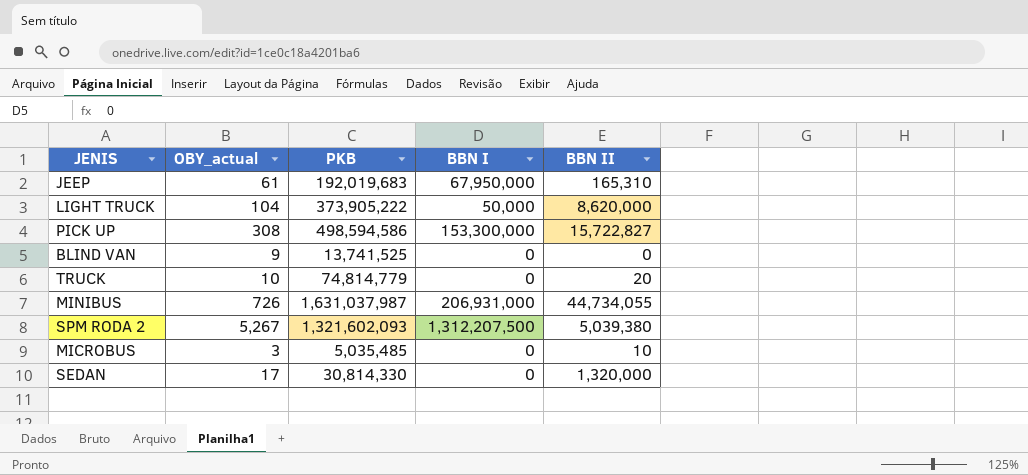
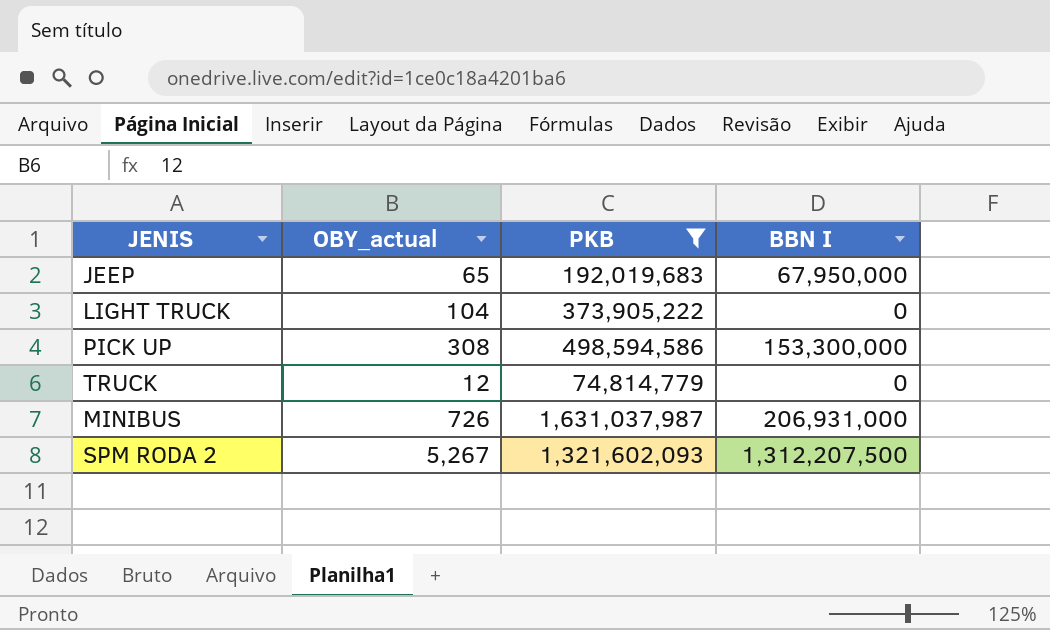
filter: none -> PKB >= 74,814,779
column BBN II | position: 5 -> none
JEEP | OBY_actual: 61 -> 65
LIGHT TRUCK | BBN I: 50,000 -> 0
TRUCK | OBY_actual: 10 -> 12

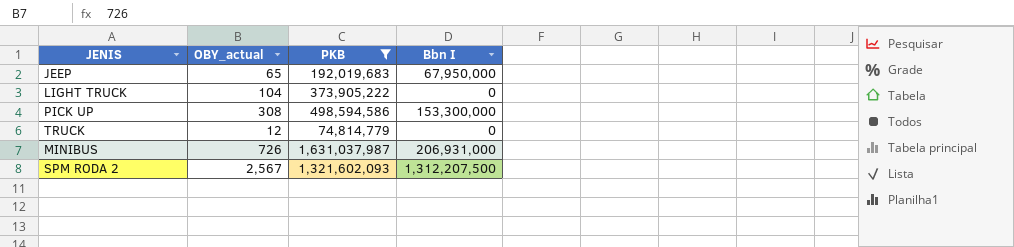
column name: BBN I -> Bbn I
SPM RODA 2 | OBY_actual: 5,267 -> 2,567

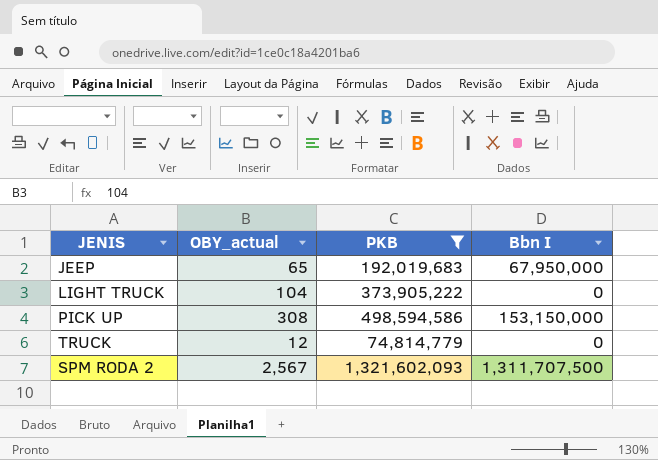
row MINIBUS: 726 | 1,631,037,987 | 206,931,000 -> none
PICK UP | Bbn I: 153,300,000 -> 153,150,000
SPM RODA 2 | Bbn I: 1,312,207,500 -> 1,311,707,500

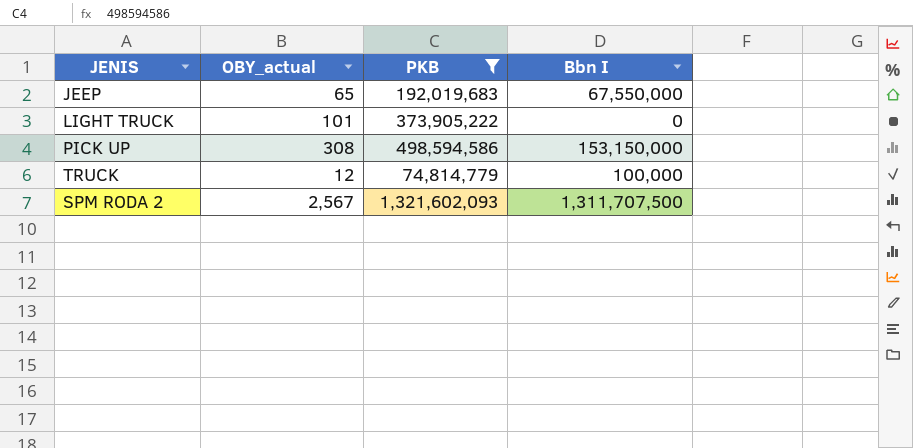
JEEP | Bbn I: 67,950,000 -> 67,550,000
LIGHT TRUCK | OBY_actual: 104 -> 101
TRUCK | Bbn I: 0 -> 100,000

